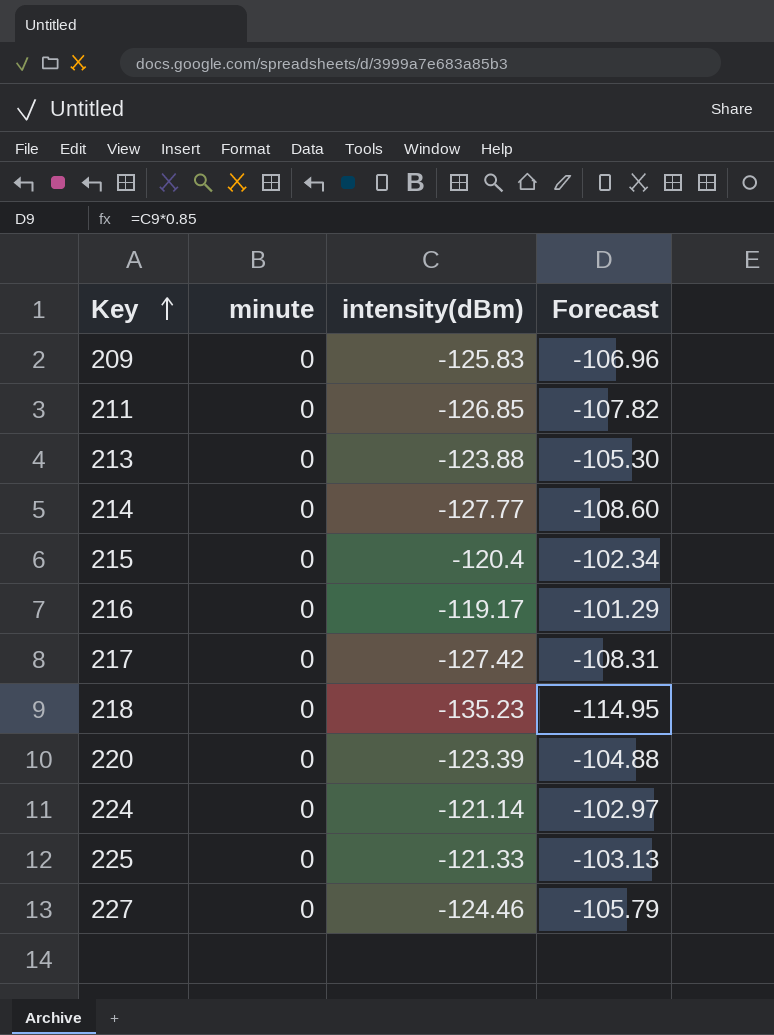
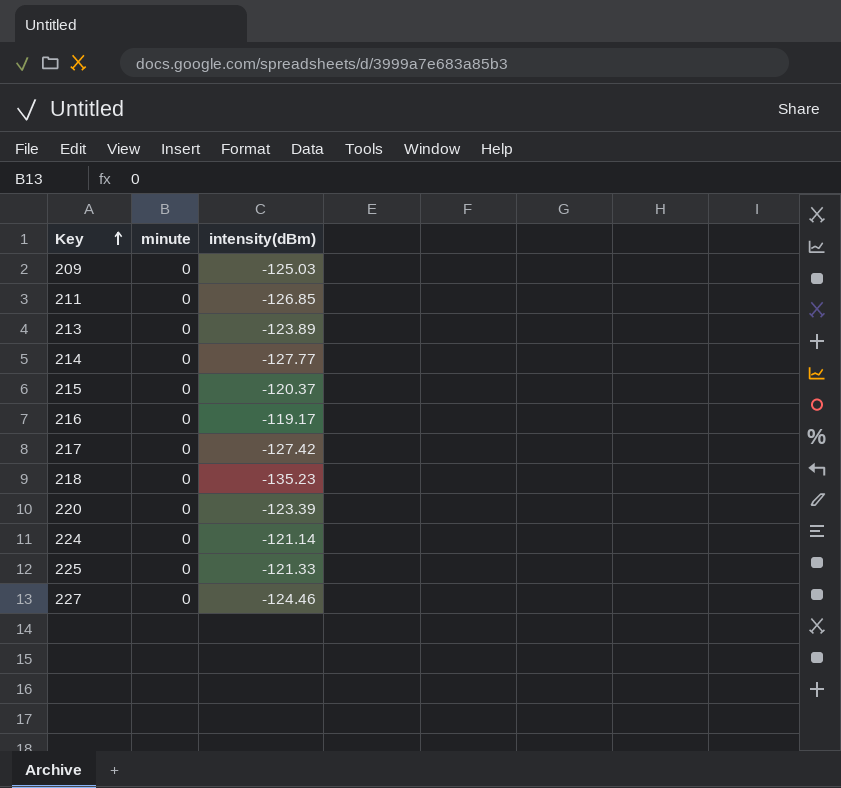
column Forecast | formula: [intensity(dBm)] * 0.85 -> none
209 | intensity(dBm): -125.83 -> -125.03
213 | intensity(dBm): -123.88 -> -123.89
215 | intensity(dBm): -120.4 -> -120.37

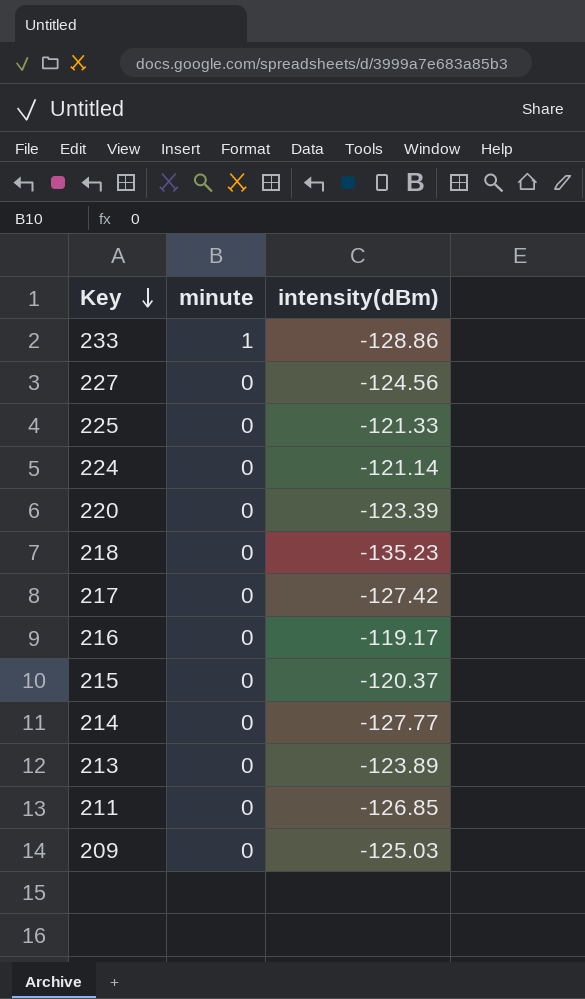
row order: Key ascending -> Key descending
row 233: none -> 1 | -128.86
227 | intensity(dBm): -124.46 -> -124.56

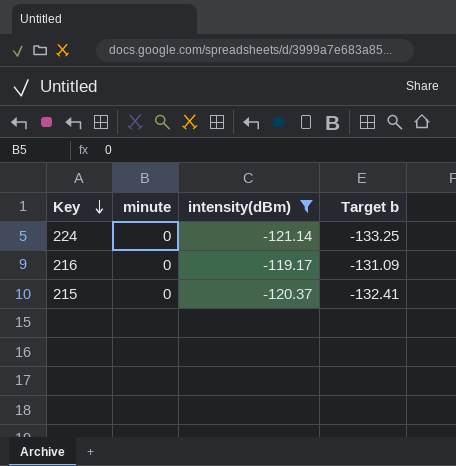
filter: none -> intensity(dBm) >= -121.14
column Target b | formula: none -> [intensity(dBm)] * 1.1

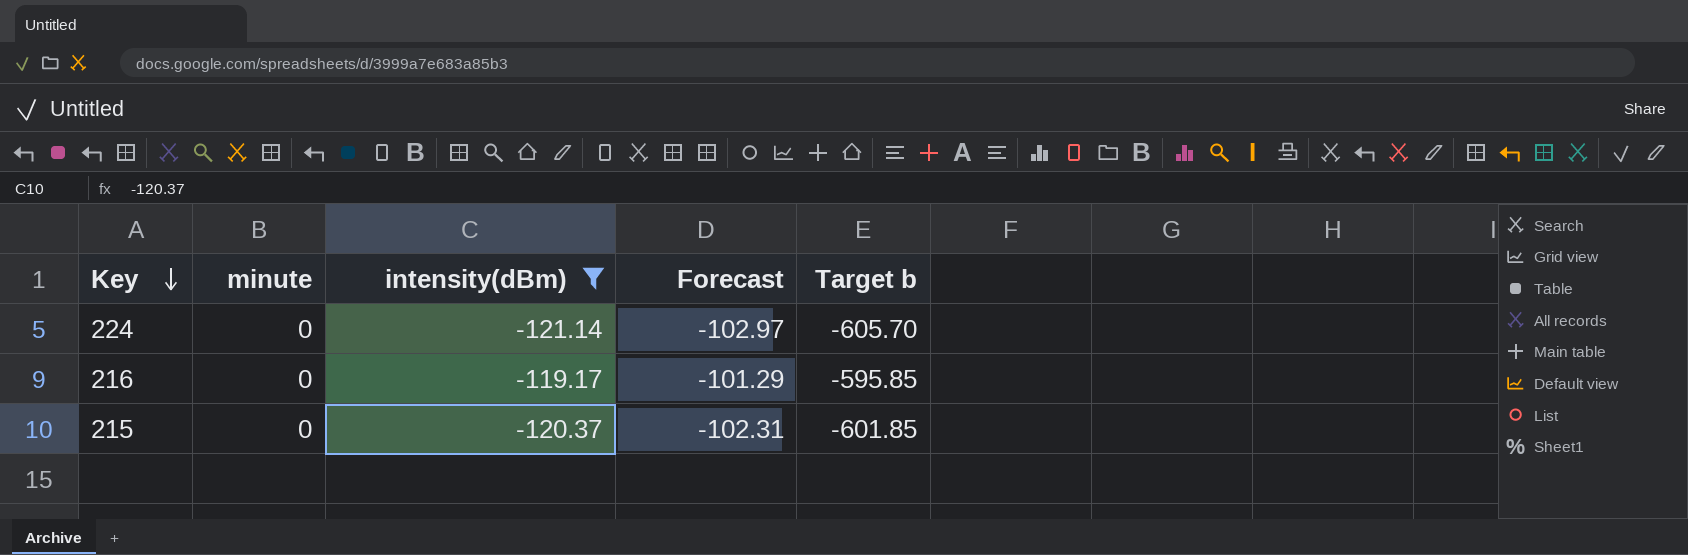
column Forecast | formula: none -> [intensity(dBm)] * 0.85
column Target b | formula: [intensity(dBm)] * 1.1 -> [intensity(dBm)] * 5

